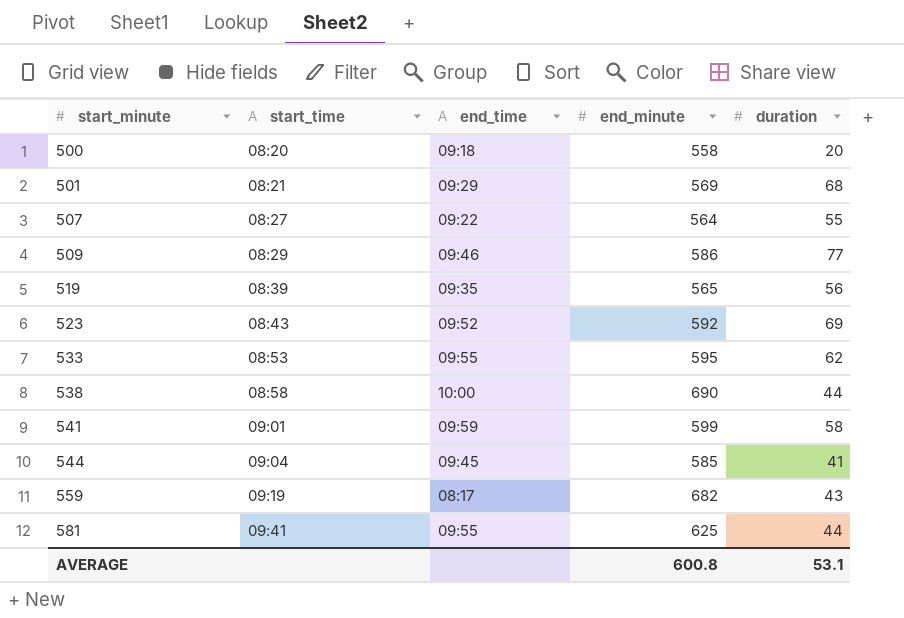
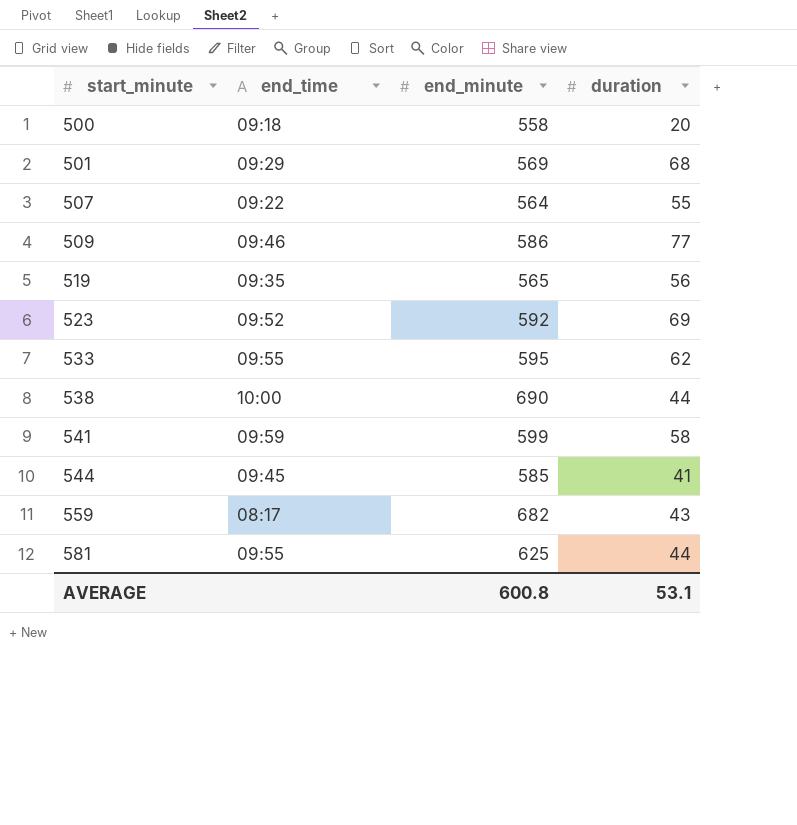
column start_time | position: 2 -> none

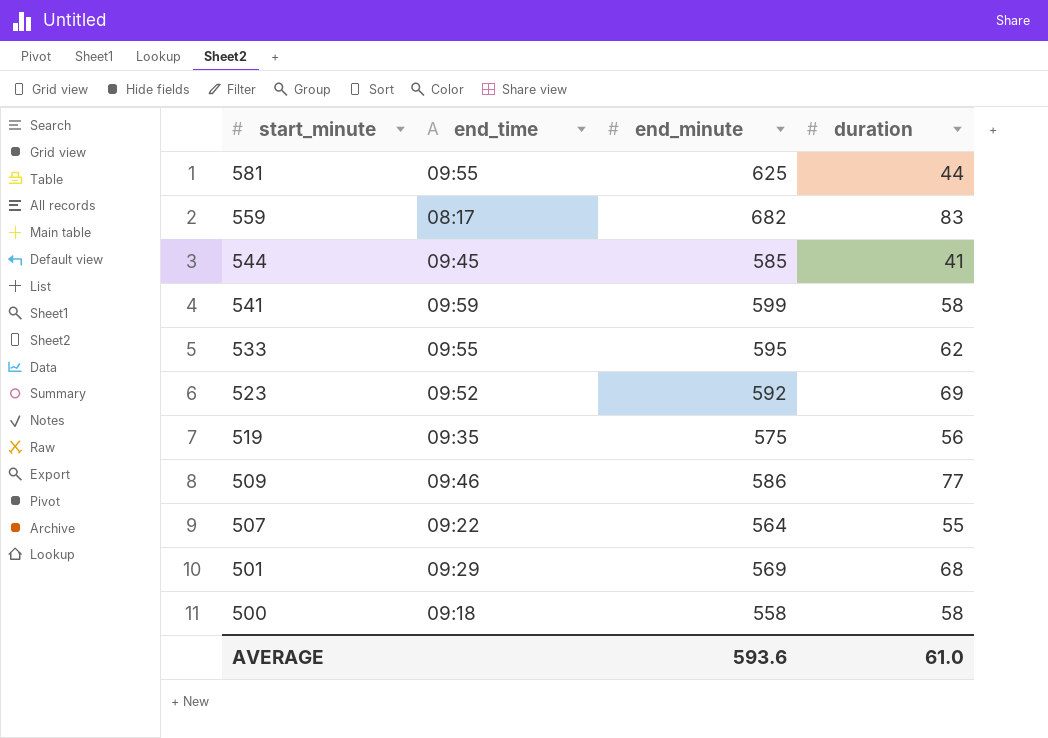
row order: start_minute ascending -> start_minute descending
row 538: 10:00 | 690 | 44 -> none
559 | duration: 43 -> 83
519 | end_minute: 565 -> 575
500 | duration: 20 -> 58
AVERAGE | end_minute: 600.8 -> 593.6
AVERAGE | duration: 53.1 -> 61.0

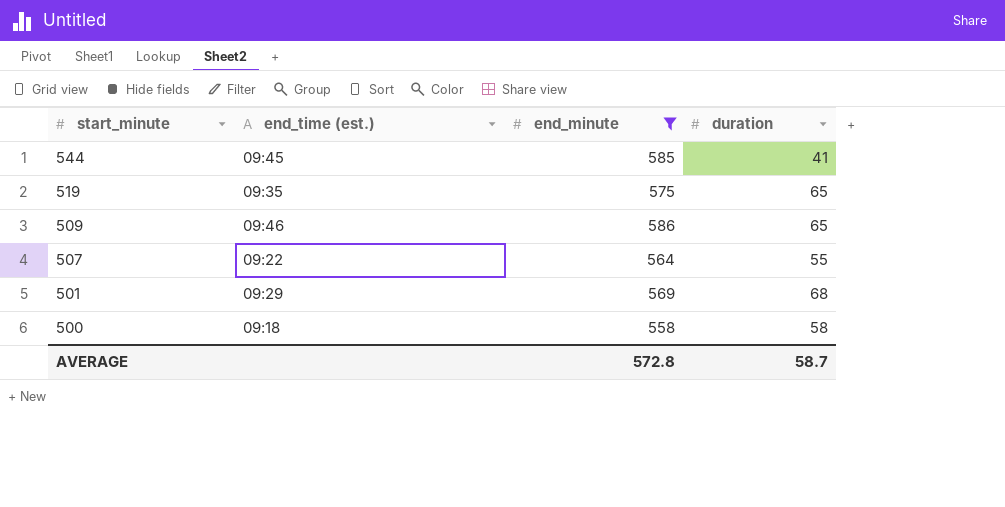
filter: none -> end_minute <= 586
column name: end_time -> end_time (est.)
519 | duration: 56 -> 65
509 | duration: 77 -> 65
AVERAGE | end_minute: 593.6 -> 572.8
AVERAGE | duration: 61.0 -> 58.7

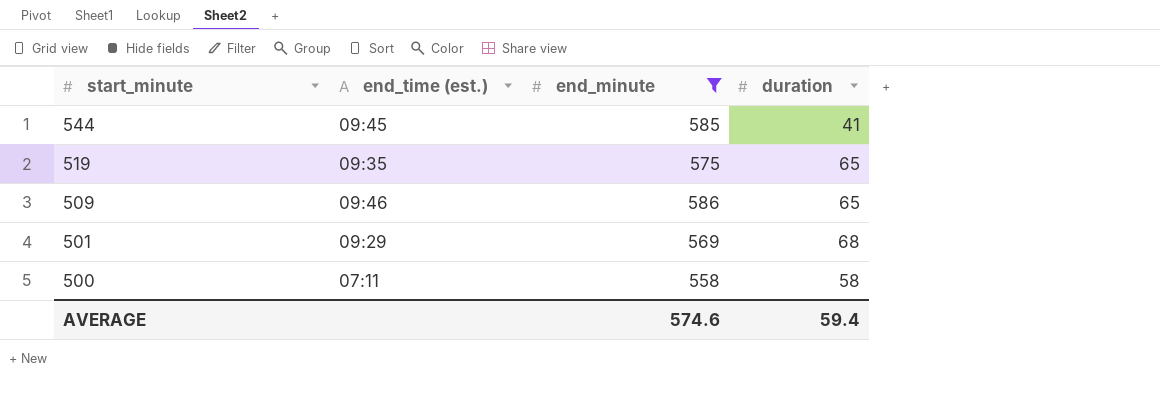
row 507: 09:22 | 564 | 55 -> none
500 | end_time (est.): 09:18 -> 07:11
AVERAGE | end_minute: 572.8 -> 574.6
AVERAGE | duration: 58.7 -> 59.4

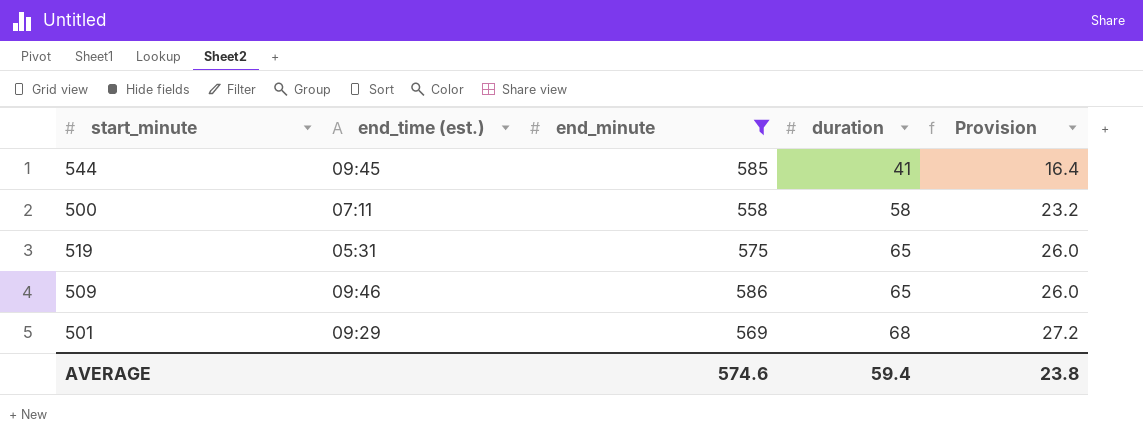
row order: start_minute descending -> duration ascending
column Provision | formula: none -> [duration] * 0.4
519 | end_time (est.): 09:35 -> 05:31

